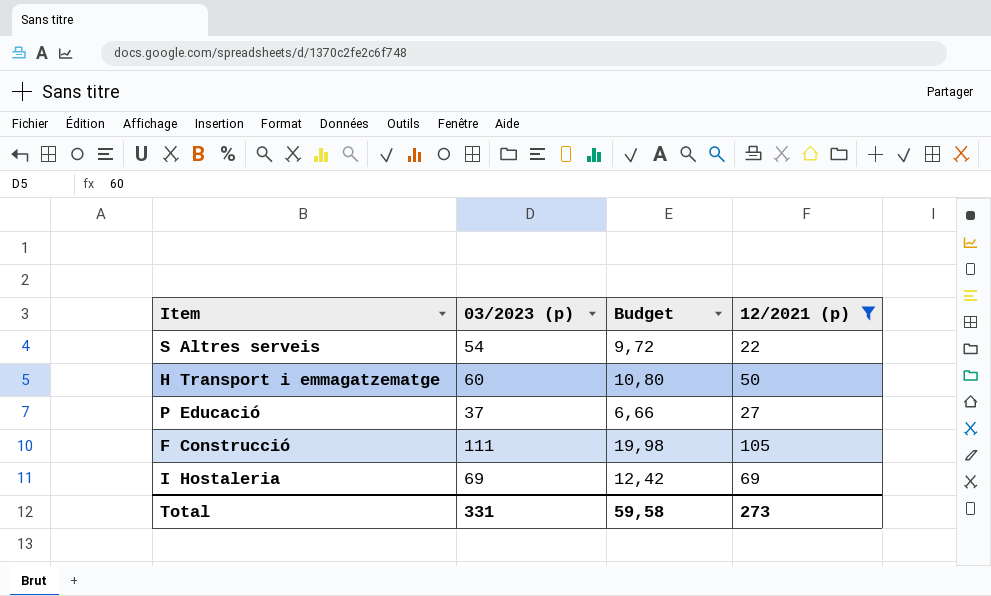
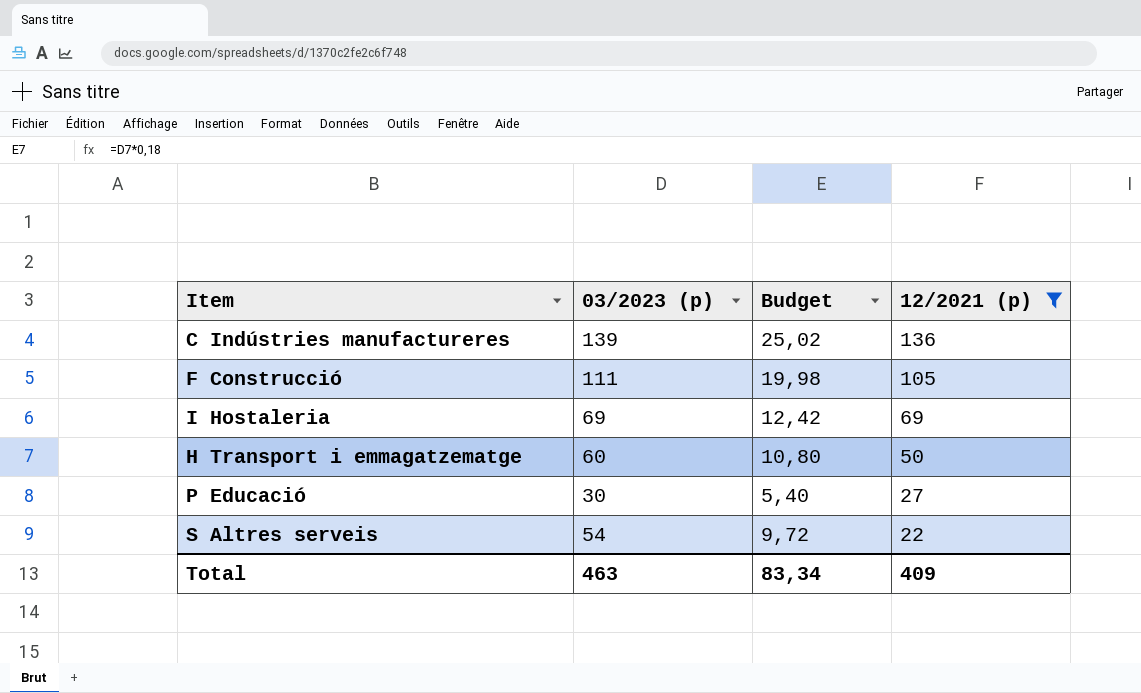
row order: none -> 12/2021 (p) descending
row C Indústries manufactureres: none -> 139 | 25,02 | 136
P Educació | 03/2023 (p): 37 -> 30
P Educació | Budget: 6,66 -> 5,40
Total | 03/2023 (p): 331 -> 463
Total | Budget: 59,58 -> 83,34
Total | 12/2021 (p): 273 -> 409

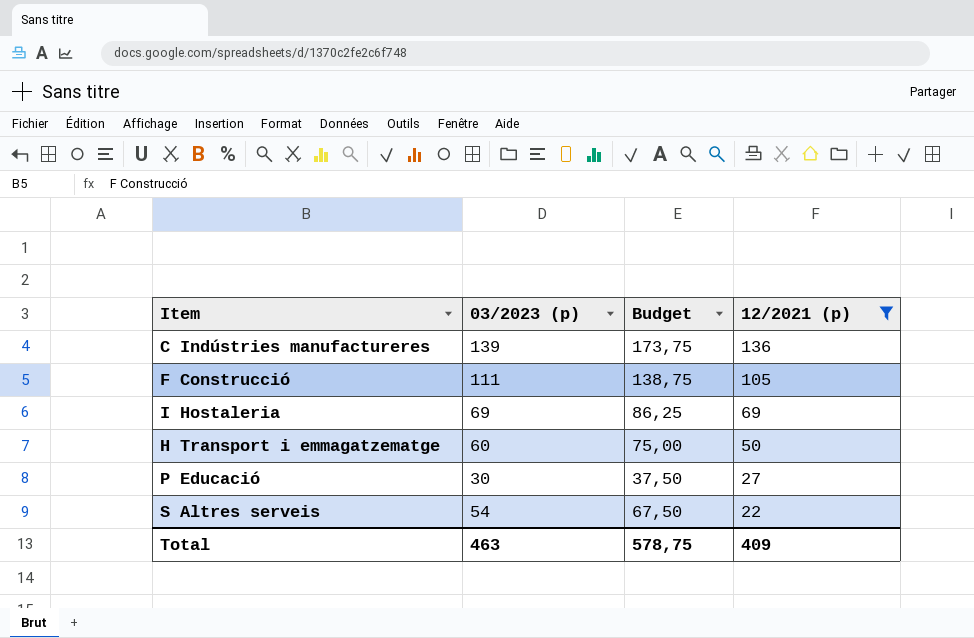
column Budget | formula: [03/2023 (p)] * 0,18 -> [03/2023 (p)] * 1,25
Total | Budget: 83,34 -> 578,75

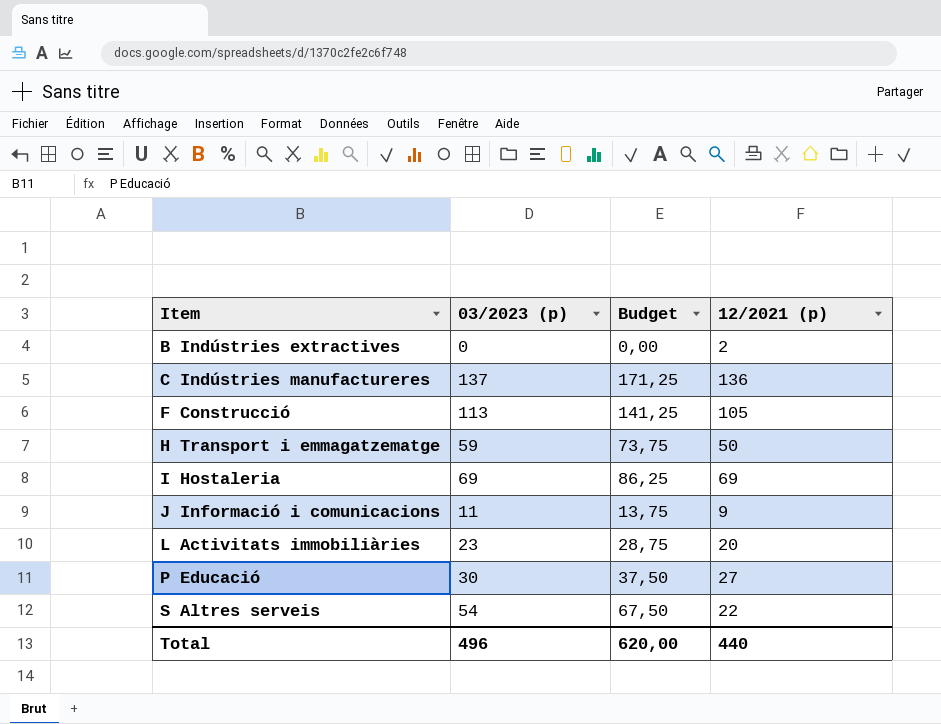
filter: 12/2021 (p) >= 22 -> none
row order: 12/2021 (p) descending -> Item ascending
C Indústries manufactureres | 03/2023 (p): 139 -> 137
C Indústries manufactureres | Budget: 173,75 -> 171,25
F Construcció | 03/2023 (p): 111 -> 113
F Construcció | Budget: 138,75 -> 141,25
H Transport i emmagatzematge | 03/2023 (p): 60 -> 59
H Transport i emmagatzematge | Budget: 75,00 -> 73,75
Total | 03/2023 (p): 463 -> 496
Total | Budget: 578,75 -> 620,00
Total | 12/2021 (p): 409 -> 440

